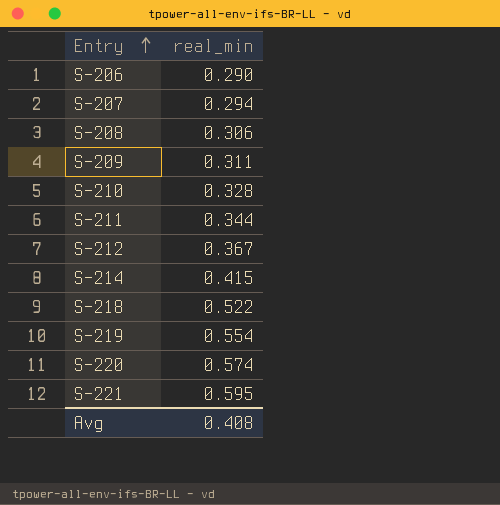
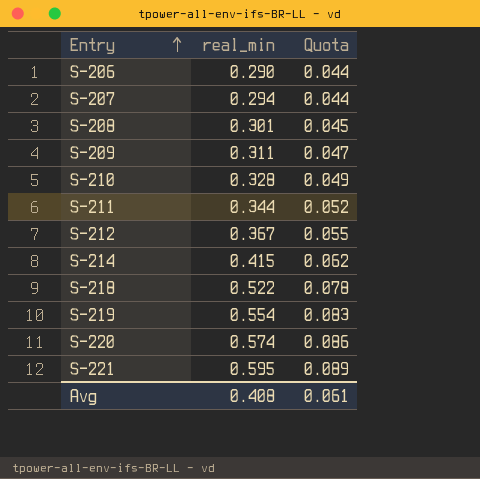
column Quota | formula: none -> [real_min] * 0.15
S-208 | real_min: 0.306 -> 0.301

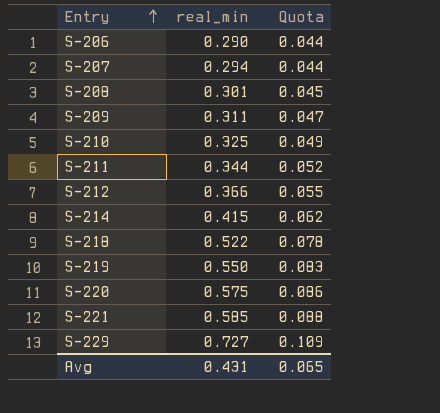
S-210 | real_min: 0.328 -> 0.325
S-212 | real_min: 0.367 -> 0.366
S-219 | real_min: 0.554 -> 0.550
S-220 | real_min: 0.574 -> 0.575
S-221 | real_min: 0.595 -> 0.585
S-221 | Quota: 0.089 -> 0.088
row S-229: none -> 0.727 | 0.109
Avg | real_min: 0.408 -> 0.431
Avg | Quota: 0.061 -> 0.065

